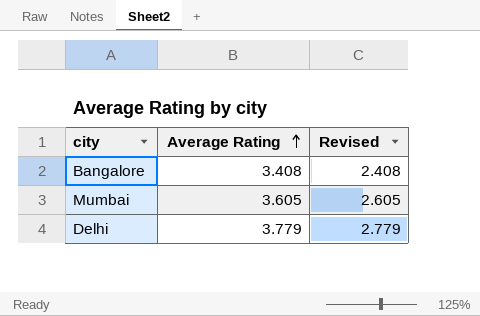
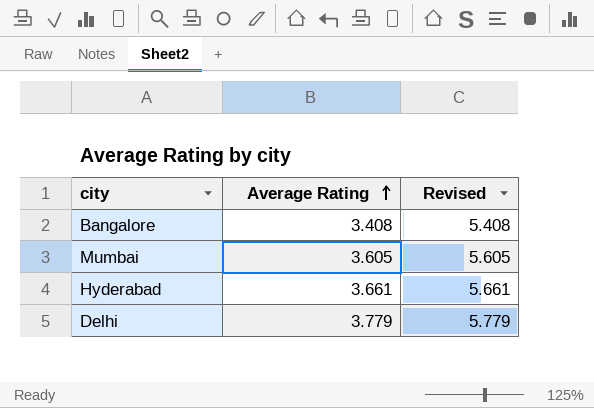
column Revised | formula: [Average Rating] - 1 -> [Average Rating] + 2
row Hyderabad: none -> 3.661 | 5.661

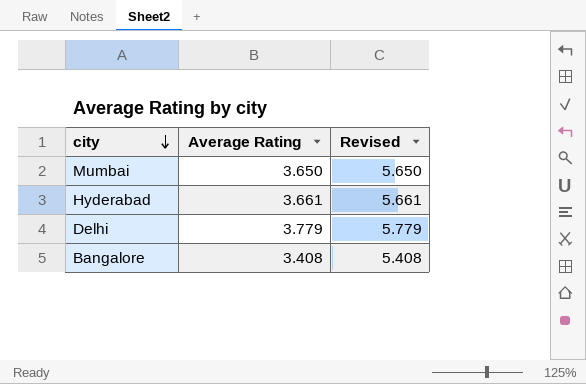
row order: Average Rating ascending -> city descending
Mumbai | Average Rating: 3.605 -> 3.650
Mumbai | Revised: 5.605 -> 5.650

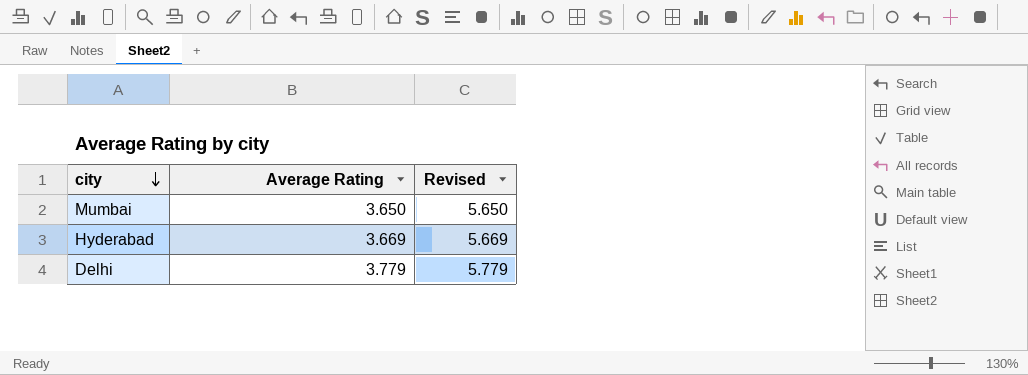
row Bangalore: 3.408 | 5.408 -> none
Hyderabad | Average Rating: 3.661 -> 3.669
Hyderabad | Revised: 5.661 -> 5.669

